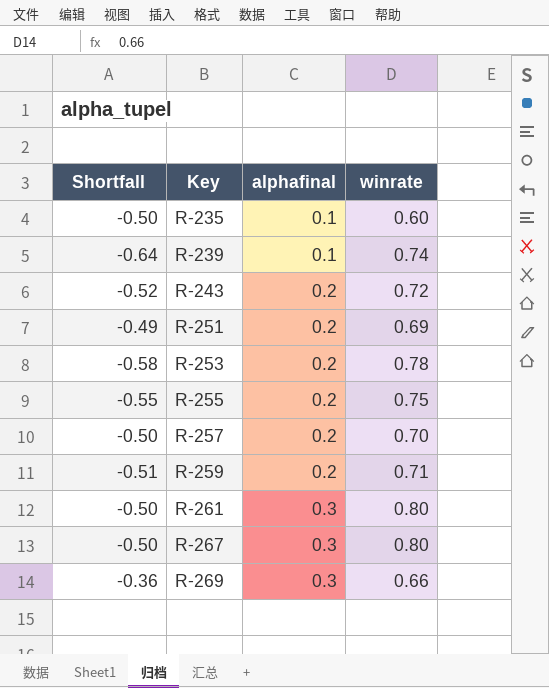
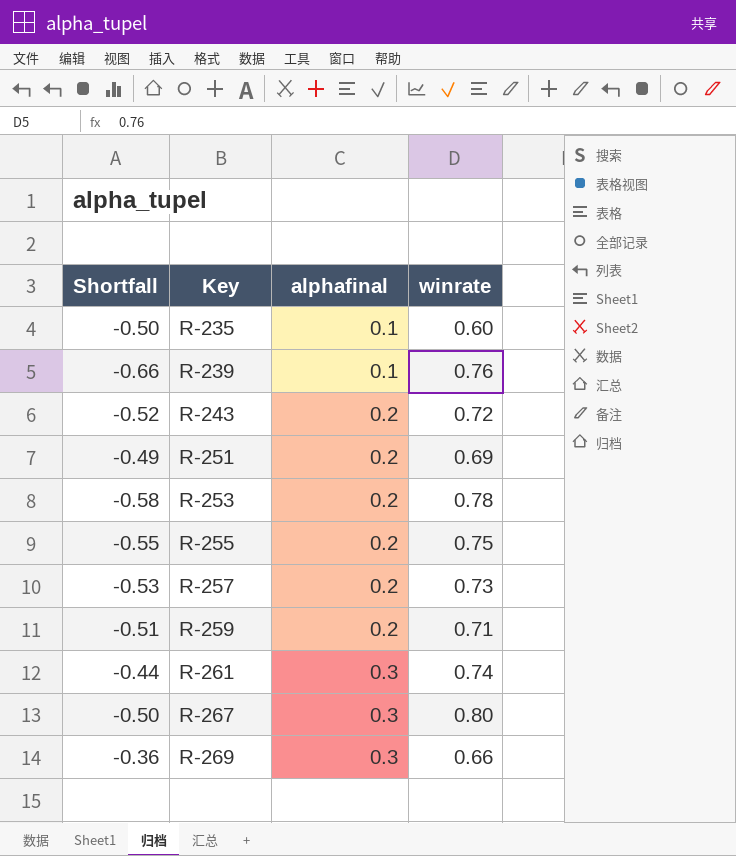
R-239 | Shortfall: -0.64 -> -0.66
R-239 | winrate: 0.74 -> 0.76
R-257 | Shortfall: -0.50 -> -0.53
R-257 | winrate: 0.70 -> 0.73
R-261 | Shortfall: -0.50 -> -0.44
R-261 | winrate: 0.80 -> 0.74

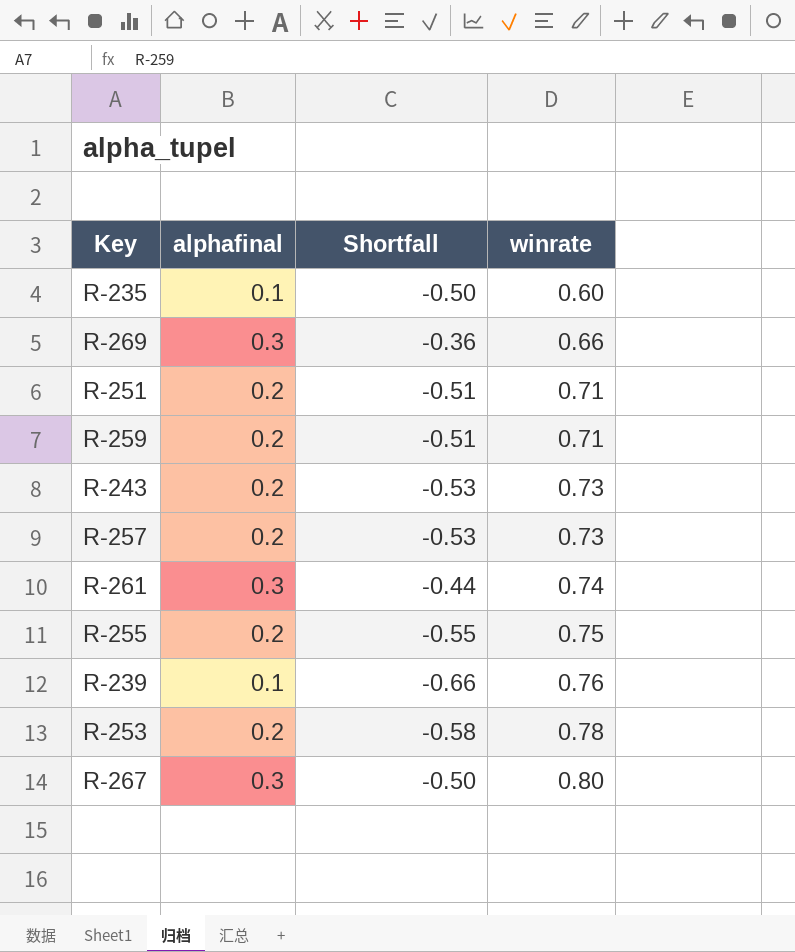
row order: Key ascending -> winrate ascending
column Shortfall | position: 1 -> 3
R-251 | Shortfall: -0.49 -> -0.51
R-251 | winrate: 0.69 -> 0.71
R-243 | Shortfall: -0.52 -> -0.53
R-243 | winrate: 0.72 -> 0.73

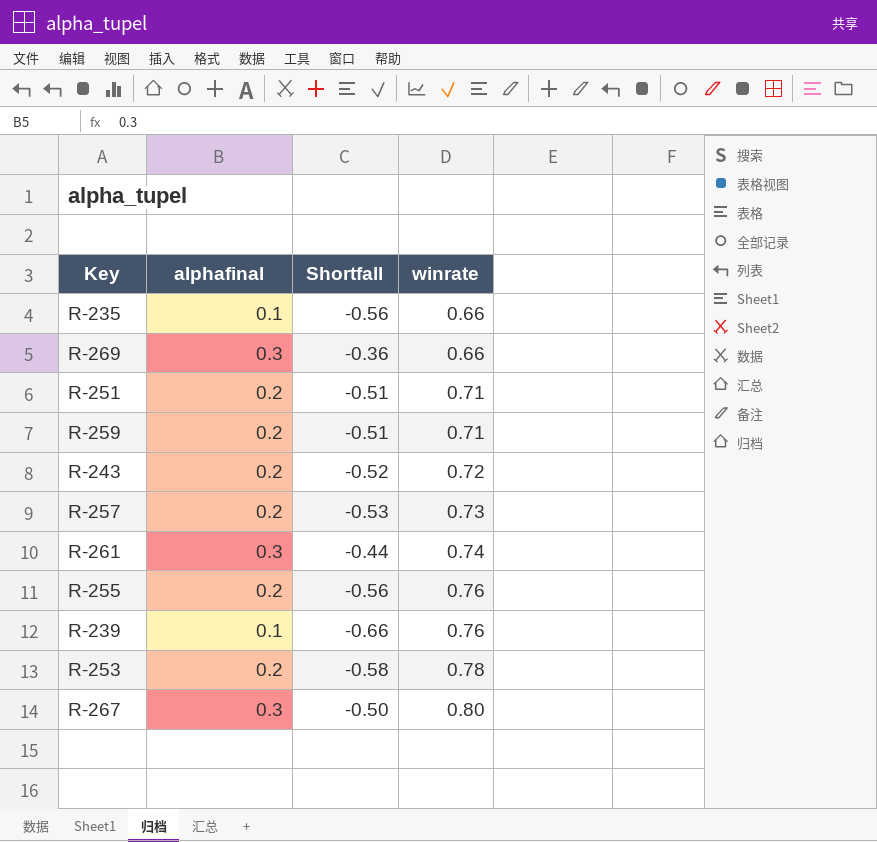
R-235 | Shortfall: -0.50 -> -0.56
R-235 | winrate: 0.60 -> 0.66
R-243 | Shortfall: -0.53 -> -0.52
R-243 | winrate: 0.73 -> 0.72
R-255 | Shortfall: -0.55 -> -0.56
R-255 | winrate: 0.75 -> 0.76

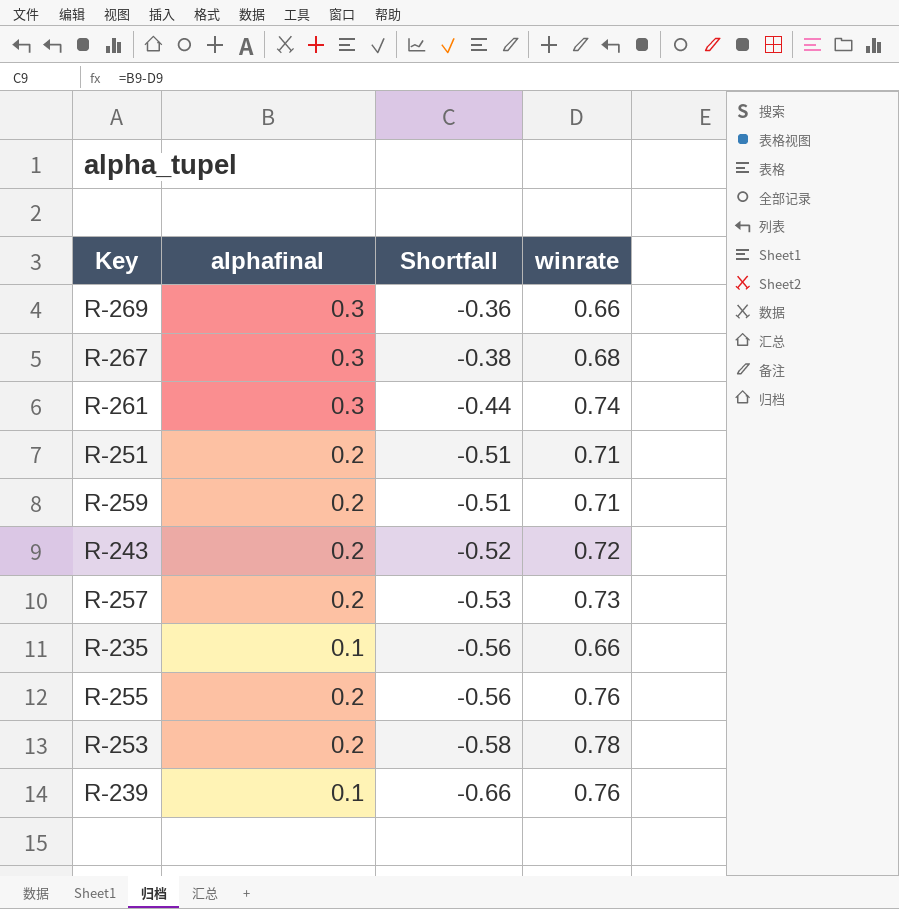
row order: winrate ascending -> Shortfall descending
R-267 | Shortfall: -0.50 -> -0.38
R-267 | winrate: 0.80 -> 0.68

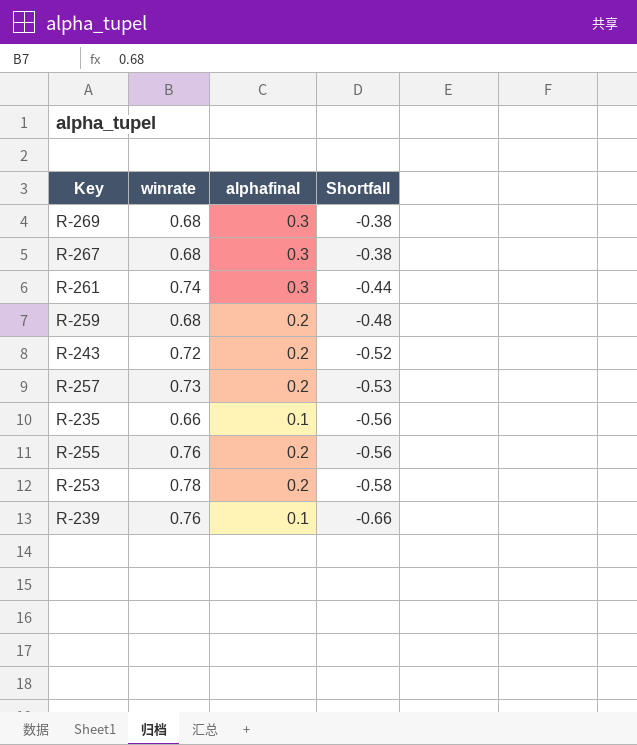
column winrate | position: 4 -> 2
row R-251: 0.2 | -0.51 | 0.71 -> none
R-269 | winrate: 0.66 -> 0.68
R-269 | Shortfall: -0.36 -> -0.38
R-259 | winrate: 0.71 -> 0.68
R-259 | Shortfall: -0.51 -> -0.48

